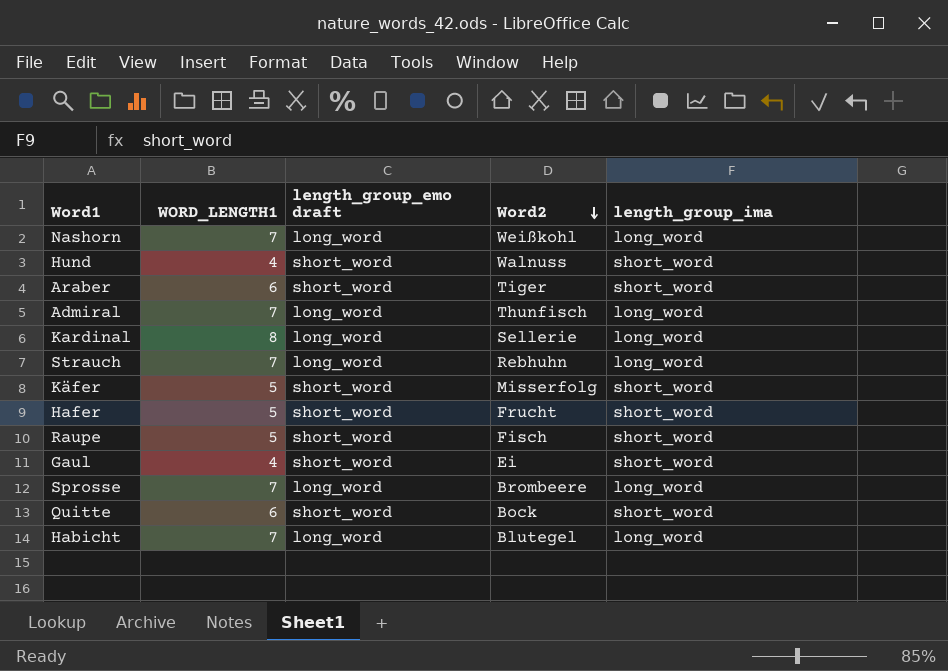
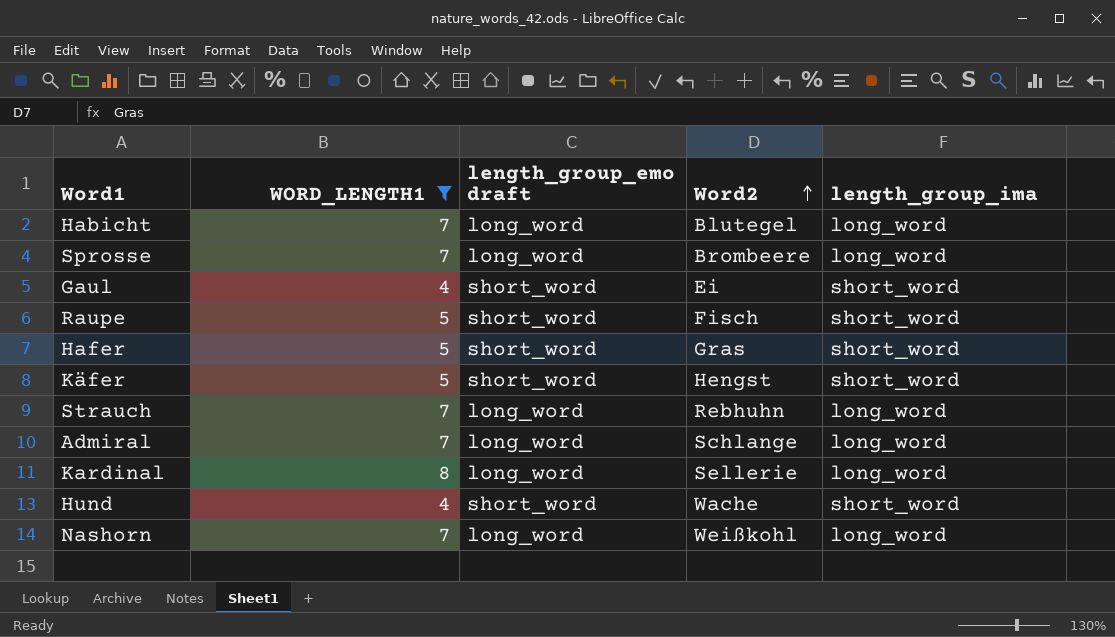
filter: none -> WORD_LENGTH1 != 6
row order: Word2 descending -> Word2 ascending
Hafer | Word2: Frucht -> Gras
Käfer | Word2: Misserfolg -> Hengst
Admiral | Word2: Thunfisch -> Schlange
Hund | Word2: Walnuss -> Wache

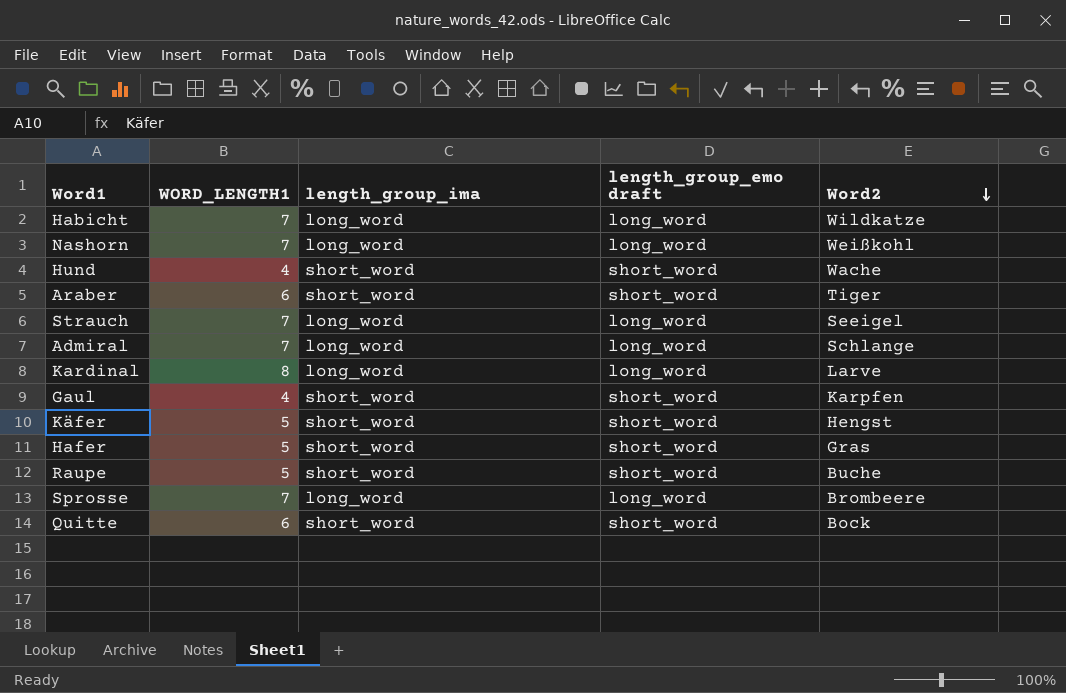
filter: WORD_LENGTH1 != 6 -> none
row order: Word2 ascending -> Word2 descending
column length_group_ima | position: 5 -> 3
Habicht | Word2: Blutegel -> Wildkatze
Strauch | Word2: Rebhuhn -> Seeigel
Kardinal | Word2: Sellerie -> Larve
Gaul | Word2: Ei -> Karpfen
Raupe | Word2: Fisch -> Buche

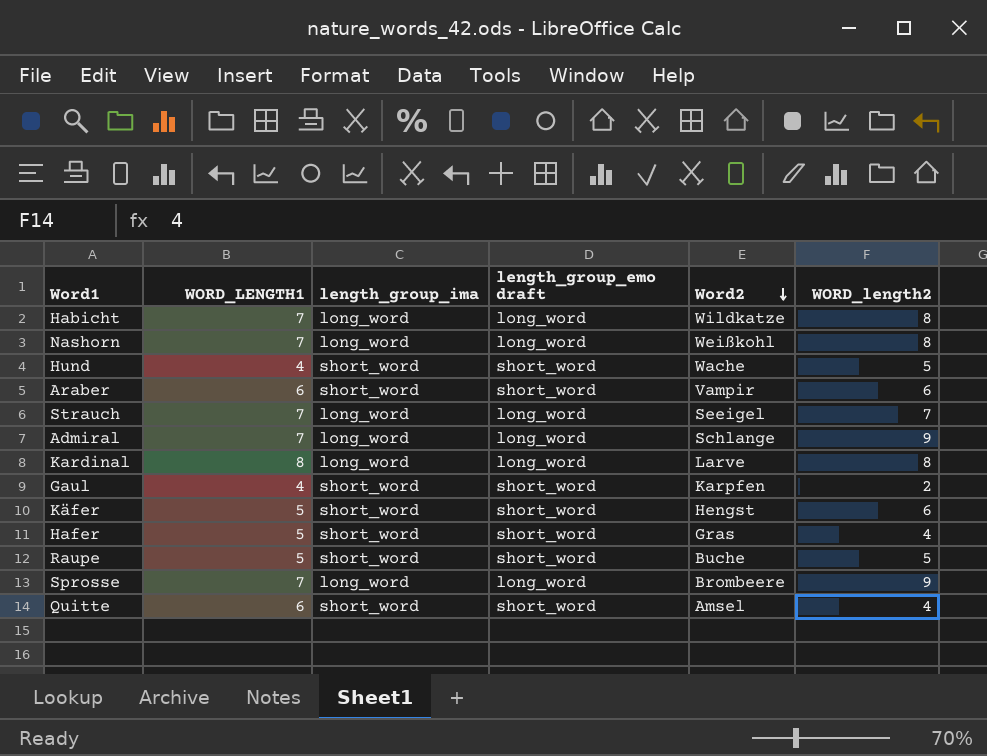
column WORD_length2 | position: none -> 6
Araber | Word2: Tiger -> Vampir
Quitte | Word2: Bock -> Amsel

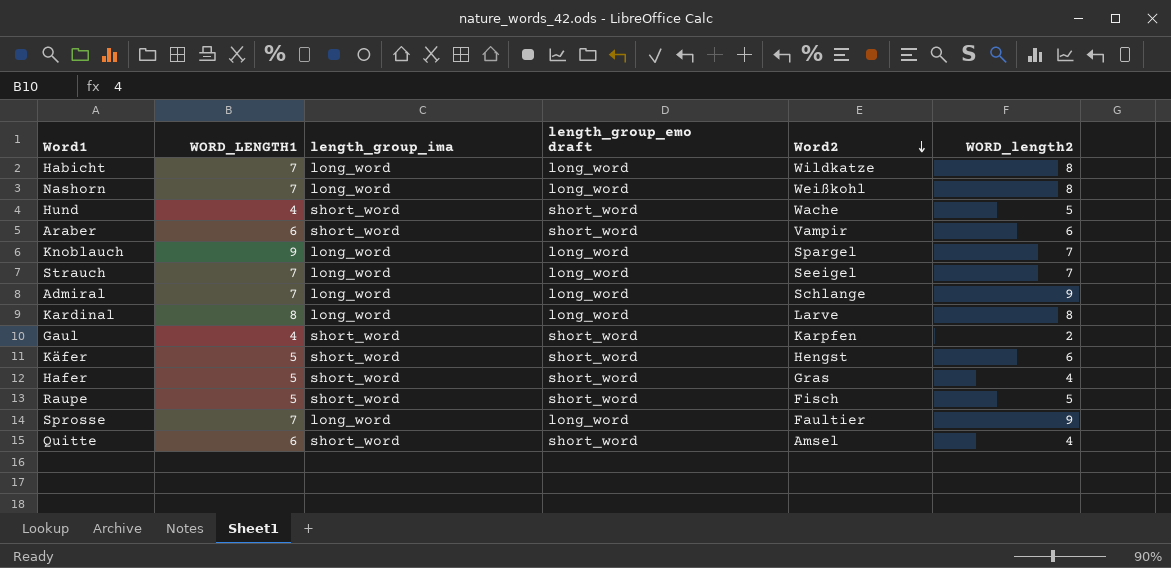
row Knoblauch: none -> 9 | long_word | long_word | Spargel | 7
Raupe | Word2: Buche -> Fisch
Sprosse | Word2: Brombeere -> Faultier

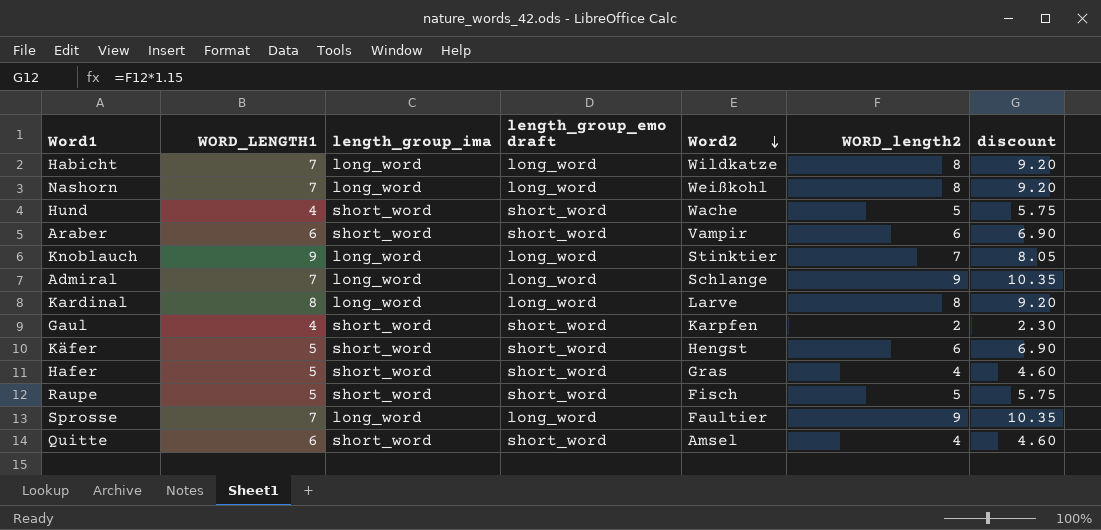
column discount | formula: none -> [WORD_length2] * 1.15
row Strauch: 7 | long_word | long_word | Seeigel | 7 -> none
Knoblauch | Word2: Spargel -> Stinktier

